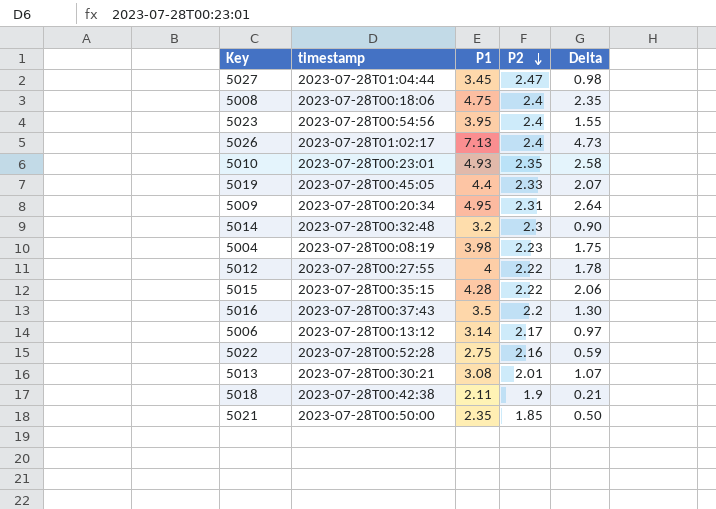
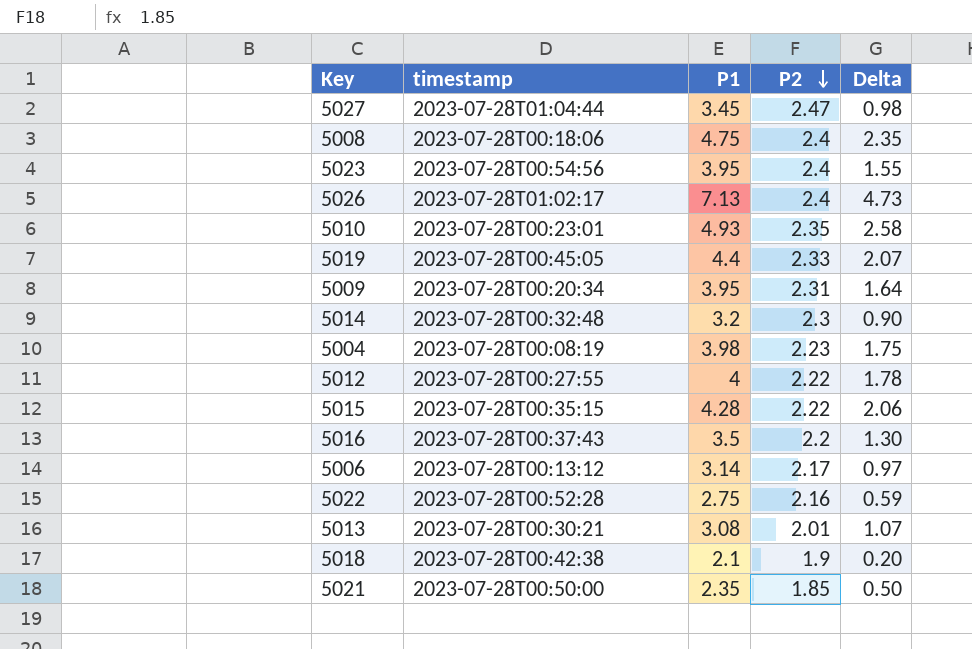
5009 | P1: 4.95 -> 3.95
5009 | Delta: 2.64 -> 1.64
5018 | P1: 2.11 -> 2.1
5018 | Delta: 0.21 -> 0.20

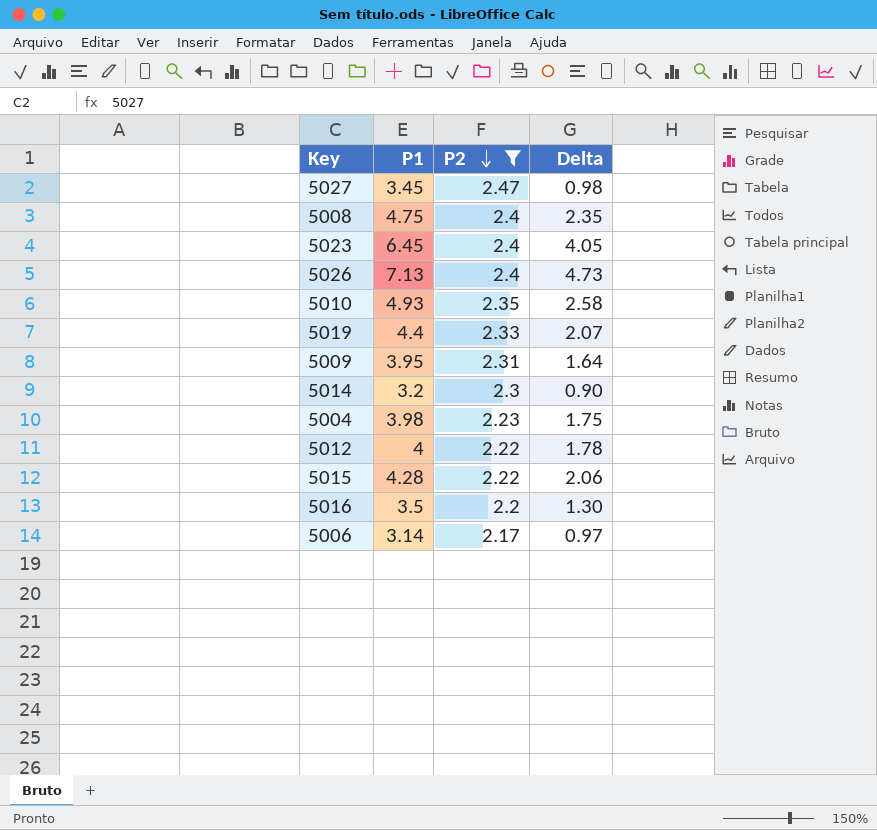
filter: none -> P2 >= 2.17
column timestamp | position: 2 -> none
5023 | P1: 3.95 -> 6.45
5023 | Delta: 1.55 -> 4.05

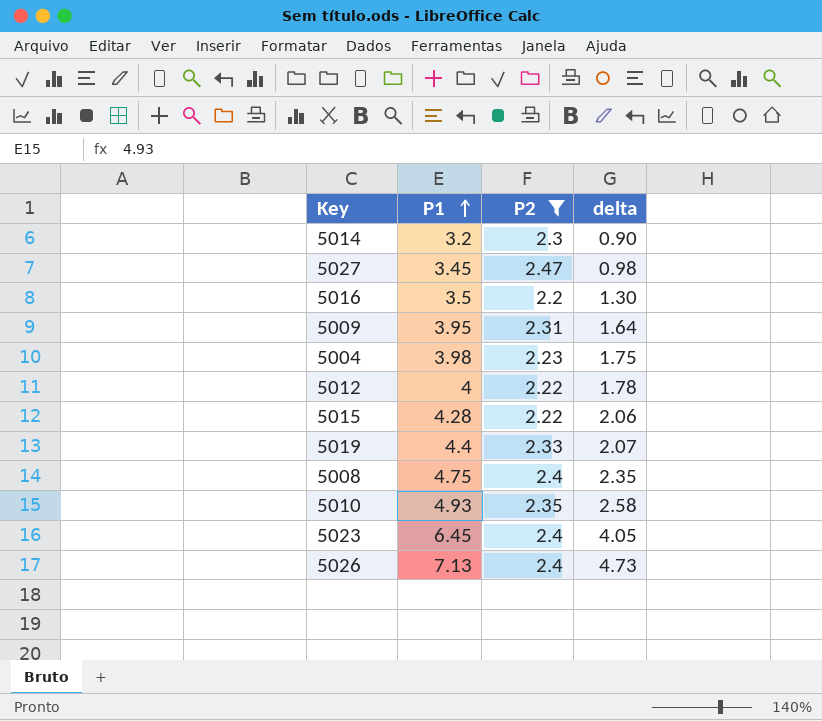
row order: P2 descending -> P1 ascending
column name: Delta -> delta
row 5006: 3.14 | 2.17 | 0.97 -> none

